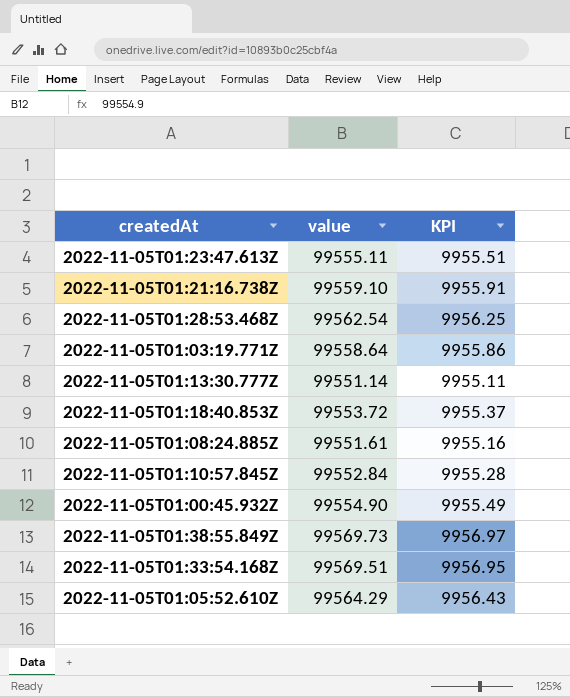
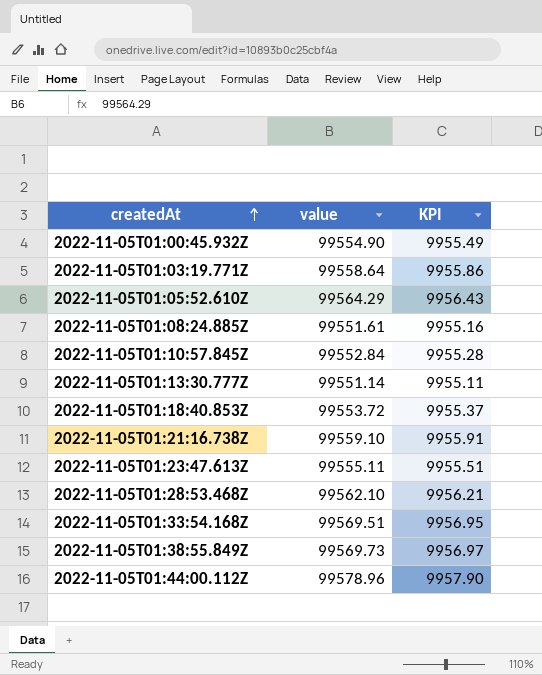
row order: none -> createdAt ascending
2022-11-05T01:28:53.468Z | value: 99562.54 -> 99562.10
2022-11-05T01:28:53.468Z | KPI: 9956.25 -> 9956.21
row 2022-11-05T01:44:00.112Z: none -> 99578.96 | 9957.90

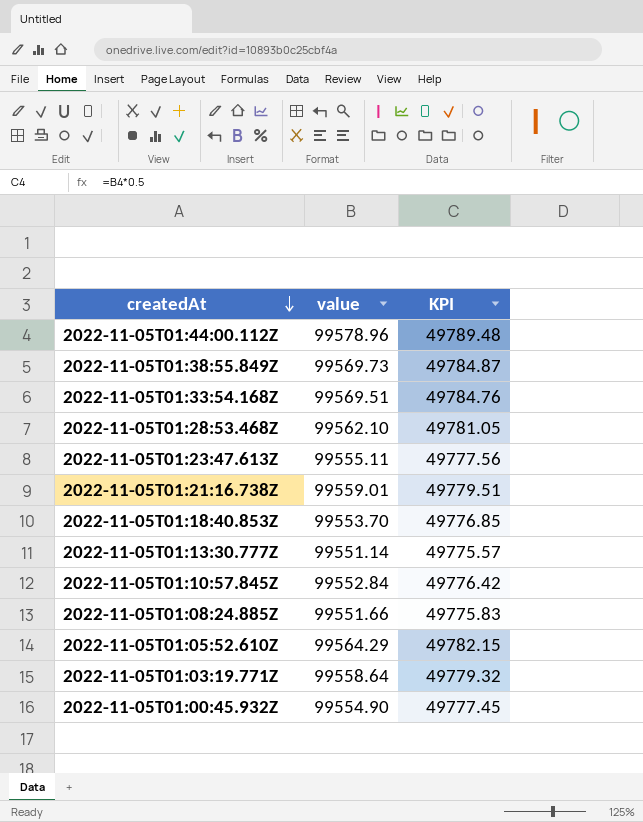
row order: createdAt ascending -> createdAt descending
column KPI | formula: [value] * 0.1 -> [value] * 0.5
2022-11-05T01:21:16.738Z | value: 99559.10 -> 99559.01
2022-11-05T01:18:40.853Z | value: 99553.72 -> 99553.70
2022-11-05T01:08:24.885Z | value: 99551.61 -> 99551.66

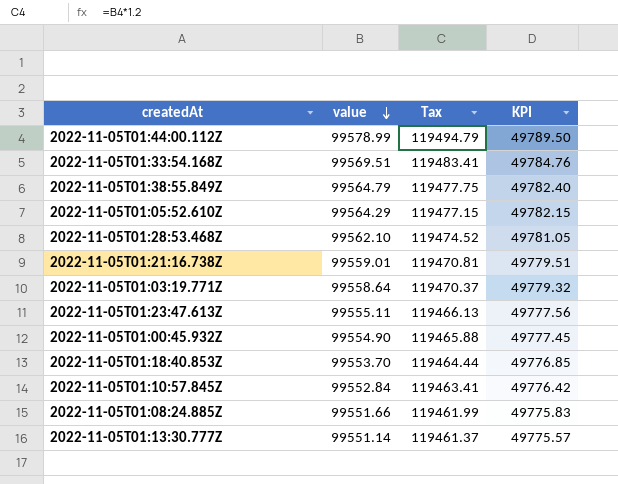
row order: createdAt descending -> value descending
column Tax | formula: none -> [value] * 1.2
2022-11-05T01:44:00.112Z | value: 99578.96 -> 99578.99
2022-11-05T01:44:00.112Z | KPI: 49789.48 -> 49789.50
2022-11-05T01:38:55.849Z | value: 99569.73 -> 99564.79
2022-11-05T01:38:55.849Z | KPI: 49784.87 -> 49782.40

